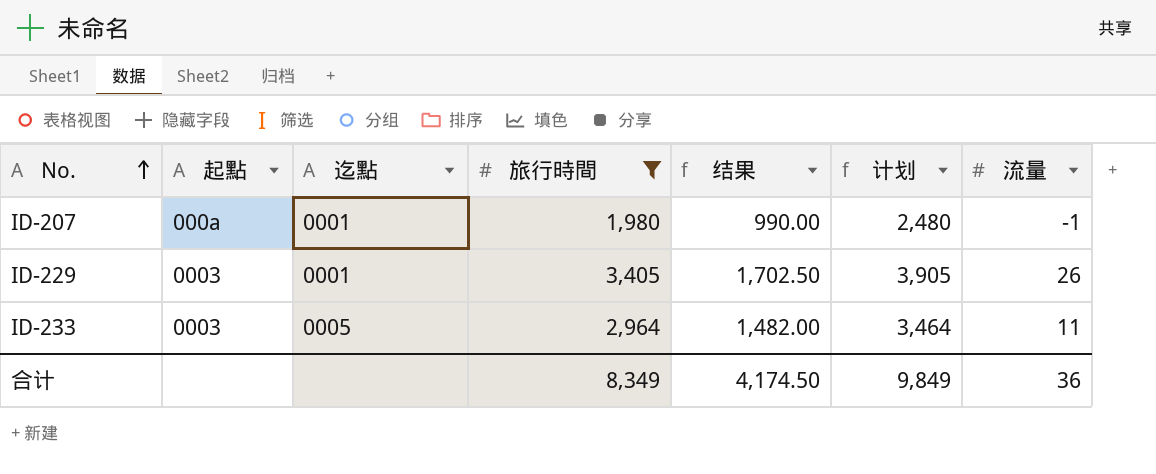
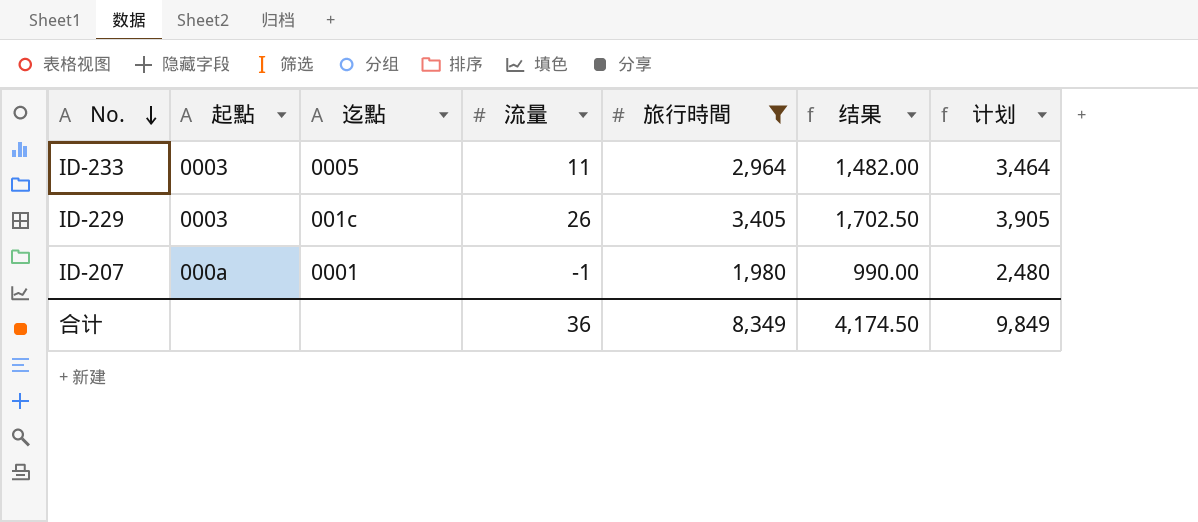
row order: No. ascending -> No. descending
column 流量 | position: 7 -> 4
ID-229 | 迄點: 0001 -> 001c

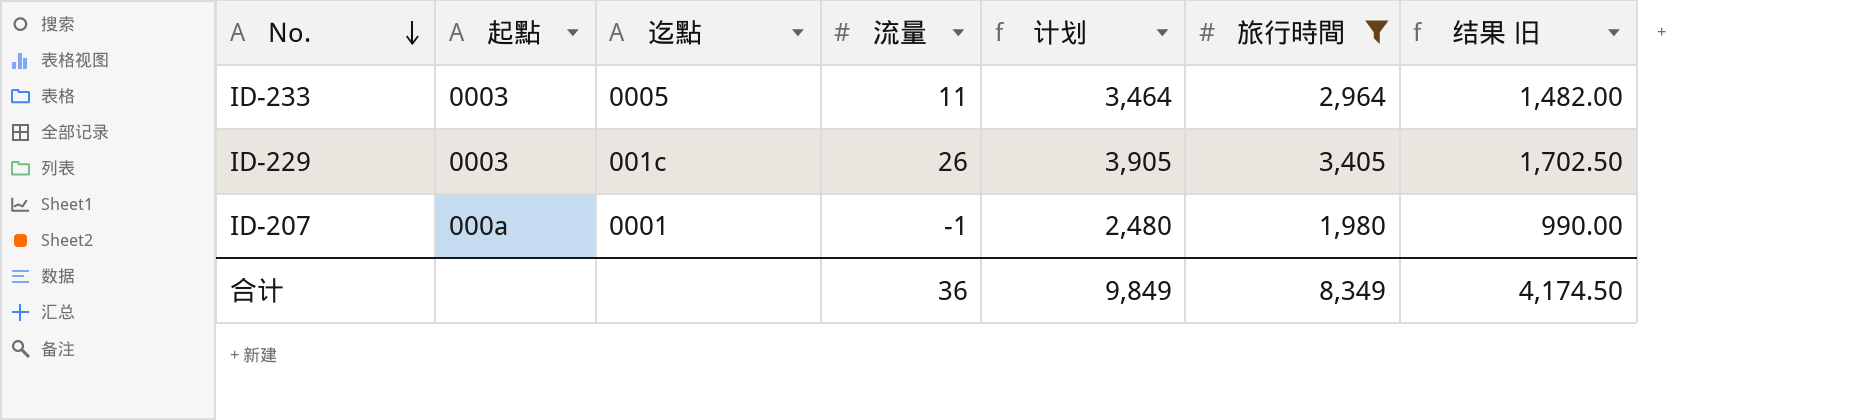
column 计划 | position: 7 -> 5
column name: 结果 -> 结果 旧

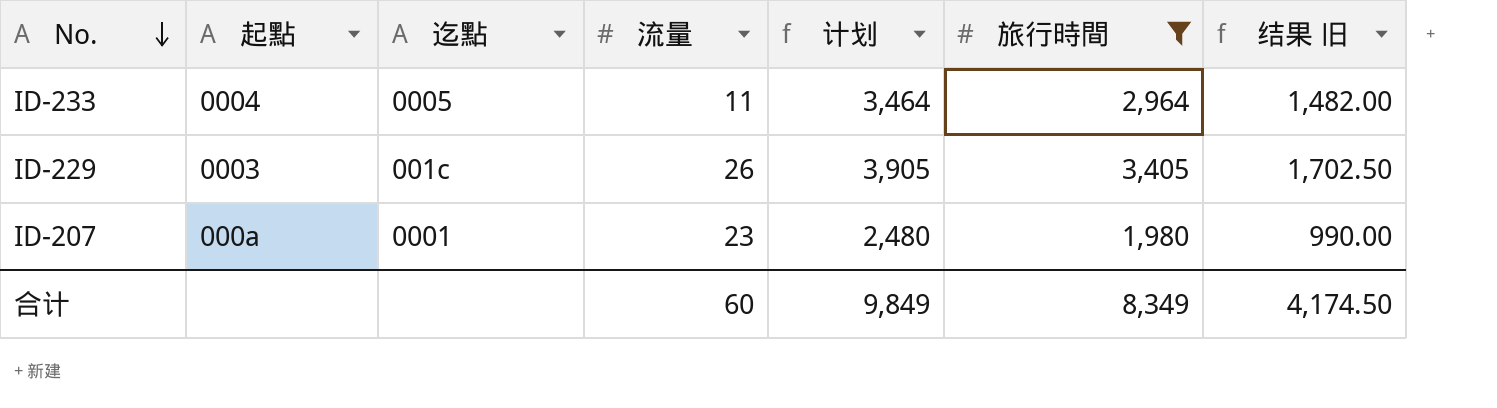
ID-233 | 起點: 0003 -> 0004
ID-207 | 流量: -1 -> 23
合计 | 流量: 36 -> 60

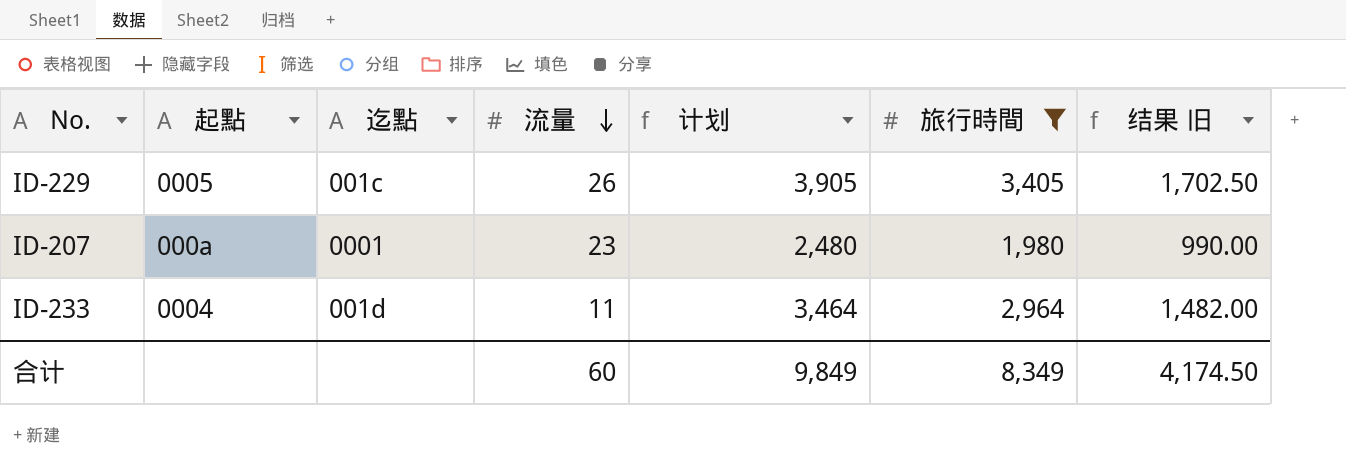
row order: No. descending -> 流量 descending
ID-229 | 起點: 0003 -> 0005
ID-233 | 迄點: 0005 -> 001d

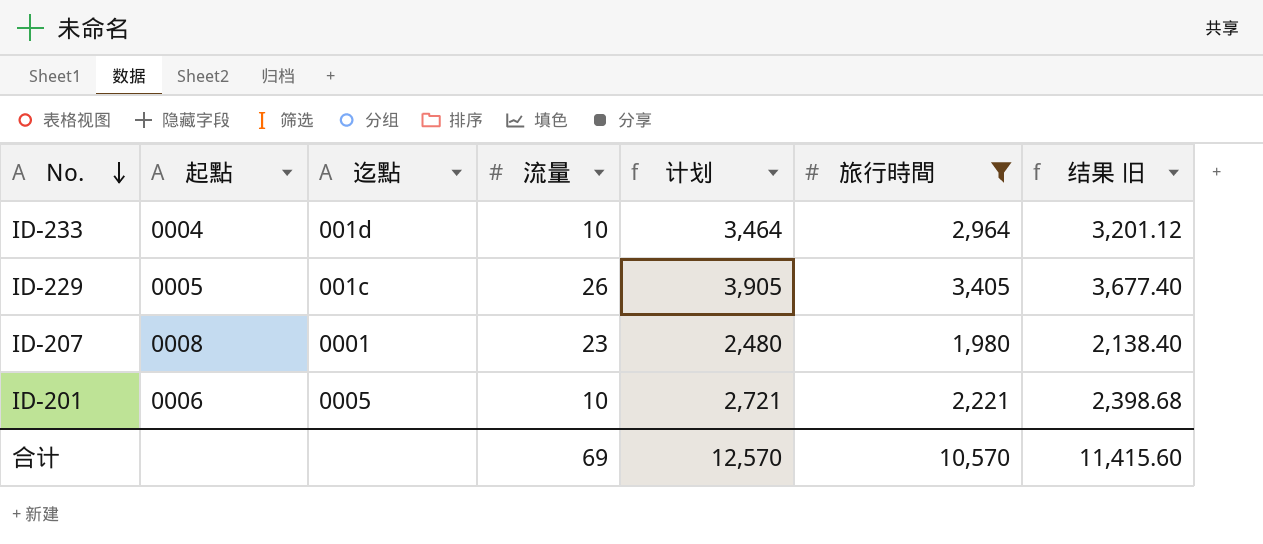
row order: 流量 descending -> No. descending
column 结果 旧 | formula: [旅行時間] * 0.5 -> [旅行時間] * 1.08
ID-233 | 流量: 11 -> 10
ID-207 | 起點: 000a -> 0008
row ID-201: none -> 0006 | 0005 | 10 | 2,721 | 2,221 | 2,398.68
合计 | 流量: 60 -> 69
合计 | 计划: 9,849 -> 12,570
合计 | 旅行時間: 8,349 -> 10,570
合计 | 结果 旧: 4,174.50 -> 11,415.60

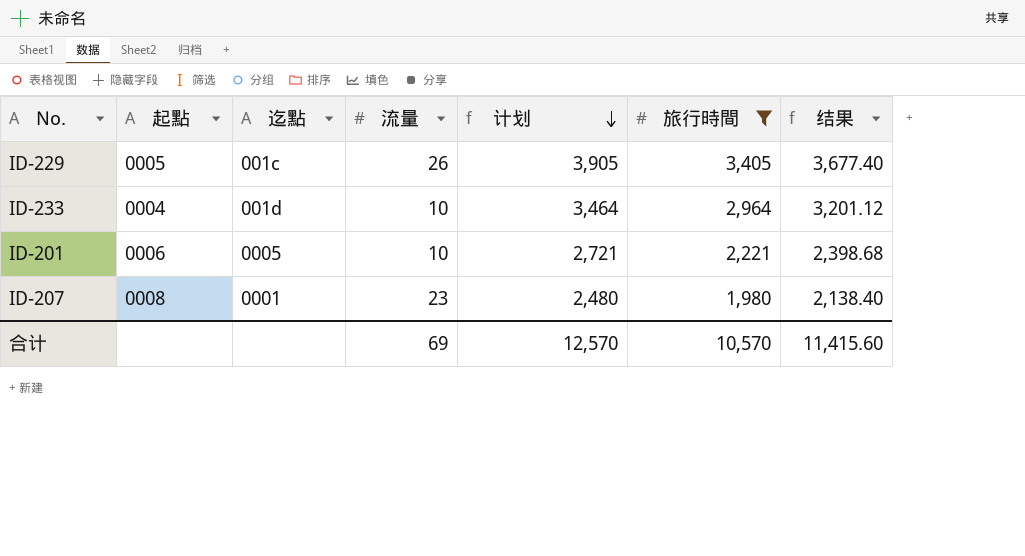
row order: No. descending -> 计划 descending
column name: 结果 旧 -> 结果

